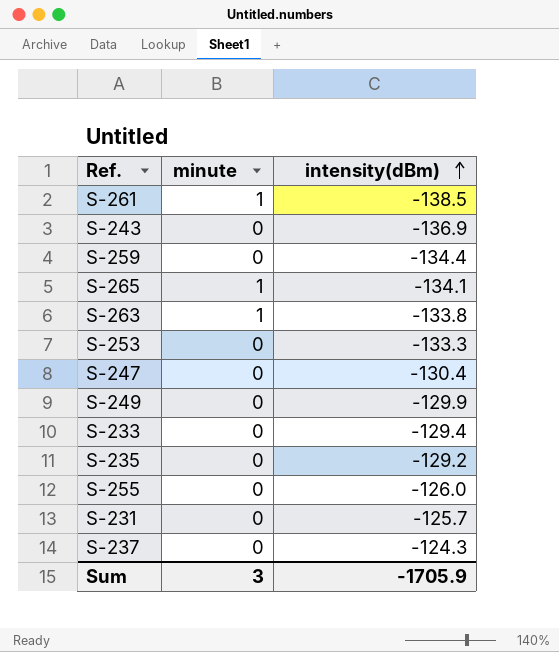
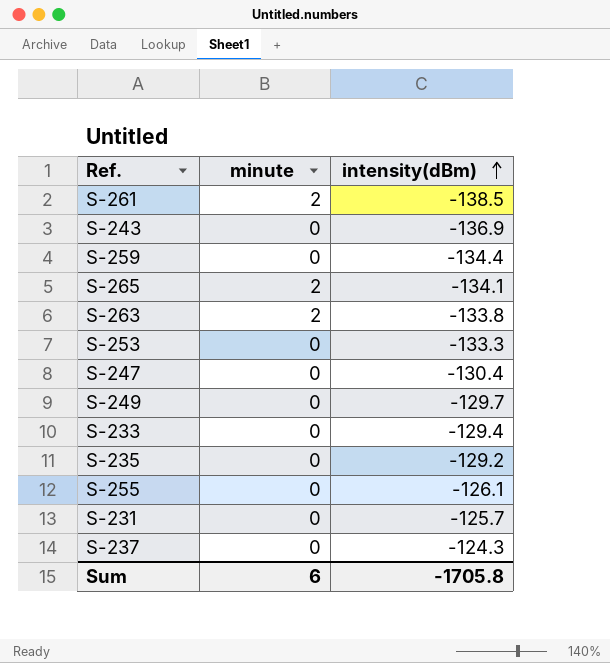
S-261 | minute: 1 -> 2
S-265 | minute: 1 -> 2
S-263 | minute: 1 -> 2
S-249 | intensity(dBm): -129.9 -> -129.7
S-255 | intensity(dBm): -126.0 -> -126.1
Sum | minute: 3 -> 6
Sum | intensity(dBm): -1705.9 -> -1705.8

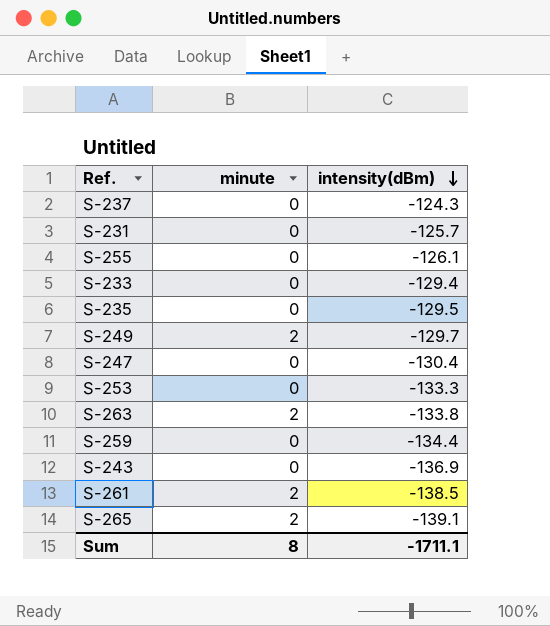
row order: intensity(dBm) ascending -> intensity(dBm) descending
S-235 | intensity(dBm): -129.2 -> -129.5
S-249 | minute: 0 -> 2
S-265 | intensity(dBm): -134.1 -> -139.1
Sum | minute: 6 -> 8
Sum | intensity(dBm): -1705.8 -> -1711.1

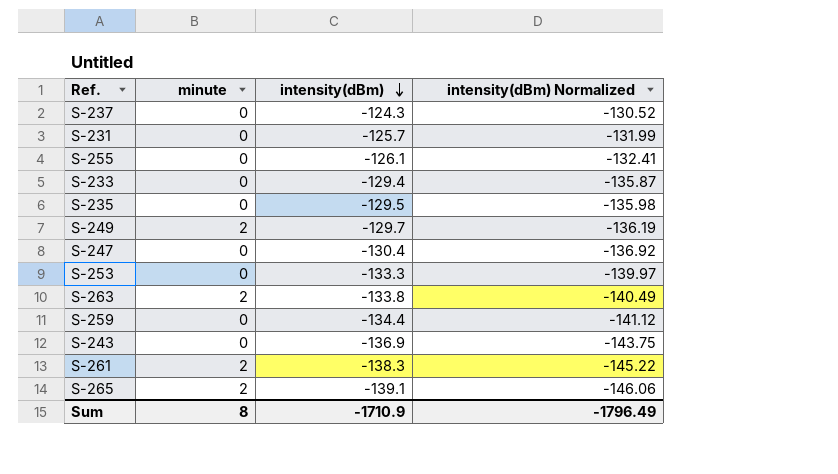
column intensity(dBm) Normalized | formula: none -> [intensity(dBm)] * 1.05
S-261 | intensity(dBm): -138.5 -> -138.3
Sum | intensity(dBm): -1711.1 -> -1710.9

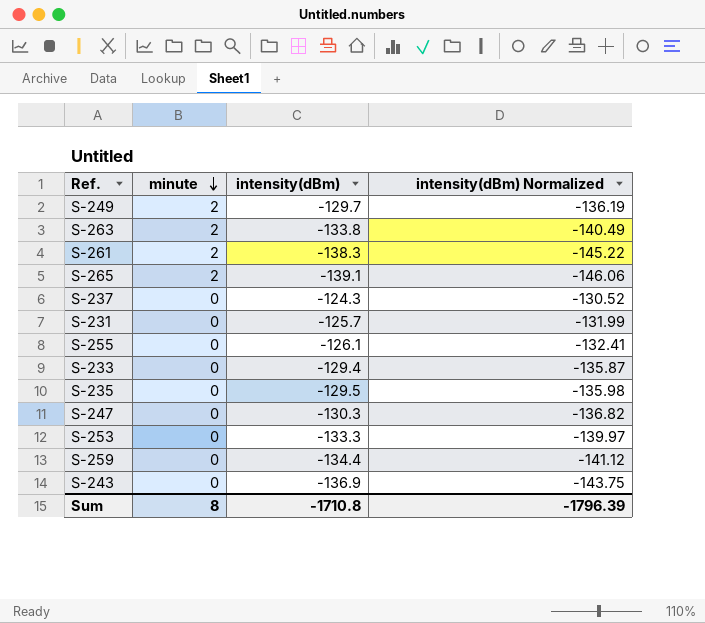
row order: intensity(dBm) descending -> minute descending
S-247 | intensity(dBm): -130.4 -> -130.3
S-247 | intensity(dBm) Normalized: -136.92 -> -136.82
Sum | intensity(dBm): -1710.9 -> -1710.8
Sum | intensity(dBm) Normalized: -1796.49 -> -1796.39

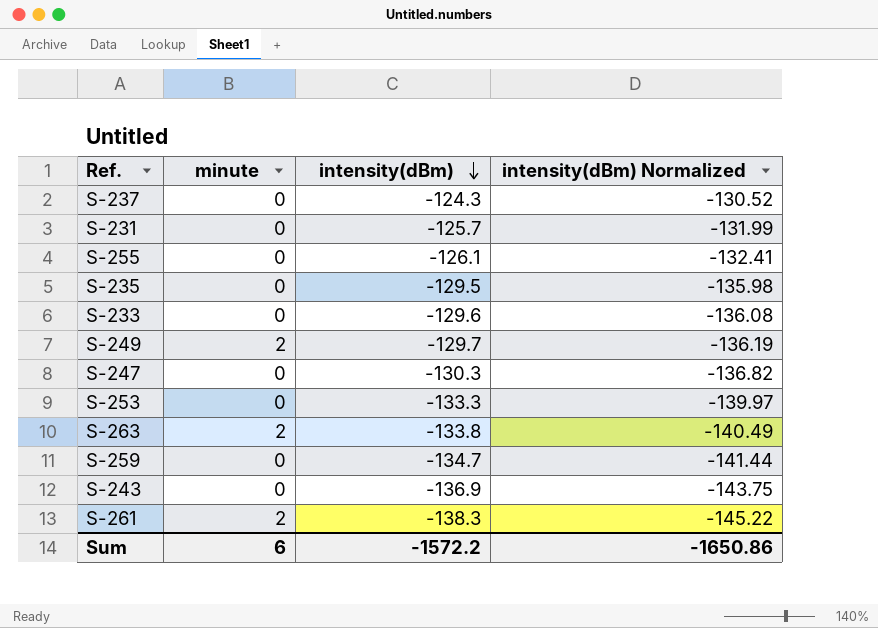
row order: minute descending -> intensity(dBm) descending
row S-265: 2 | -139.1 | -146.06 -> none
S-233 | intensity(dBm): -129.4 -> -129.6
S-233 | intensity(dBm) Normalized: -135.87 -> -136.08
S-259 | intensity(dBm): -134.4 -> -134.7
S-259 | intensity(dBm) Normalized: -141.12 -> -141.44
Sum | minute: 8 -> 6
Sum | intensity(dBm): -1710.8 -> -1572.2
Sum | intensity(dBm) Normalized: -1796.39 -> -1650.86

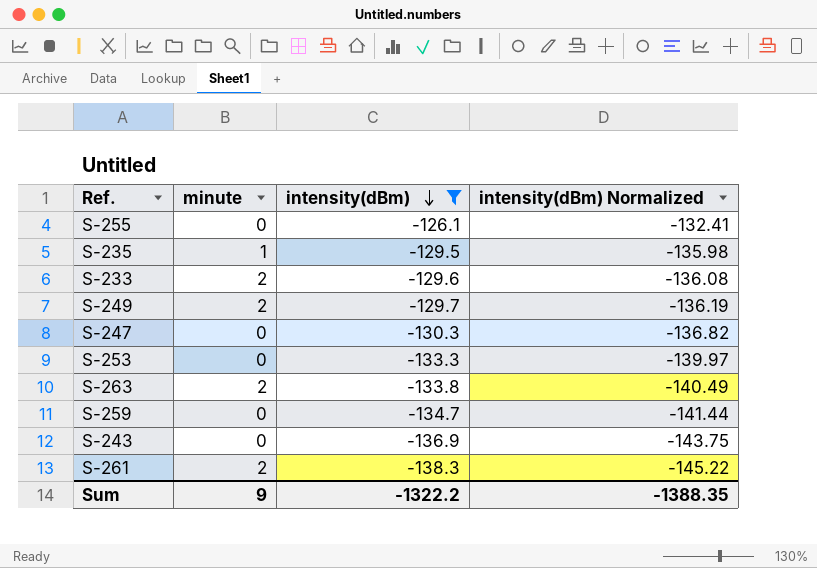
filter: none -> intensity(dBm) <= -126.1
S-235 | minute: 0 -> 1
S-233 | minute: 0 -> 2
Sum | minute: 6 -> 9
Sum | intensity(dBm): -1572.2 -> -1322.2
Sum | intensity(dBm) Normalized: -1650.86 -> -1388.35

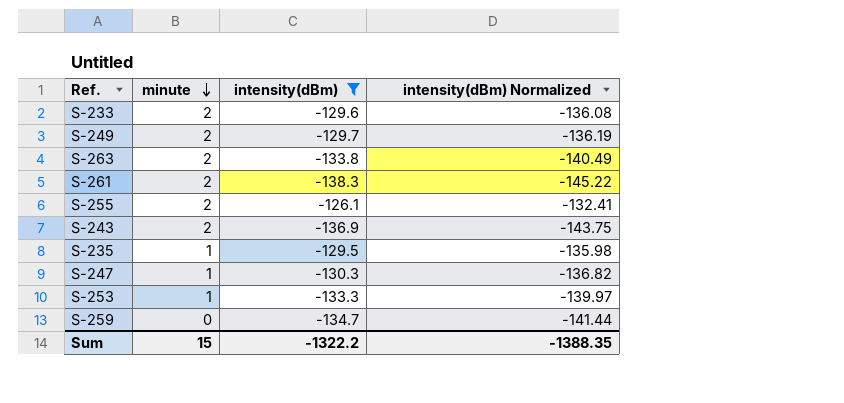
row order: intensity(dBm) descending -> minute descending
S-255 | minute: 0 -> 2
S-243 | minute: 0 -> 2
S-247 | minute: 0 -> 1
S-253 | minute: 0 -> 1
Sum | minute: 9 -> 15

